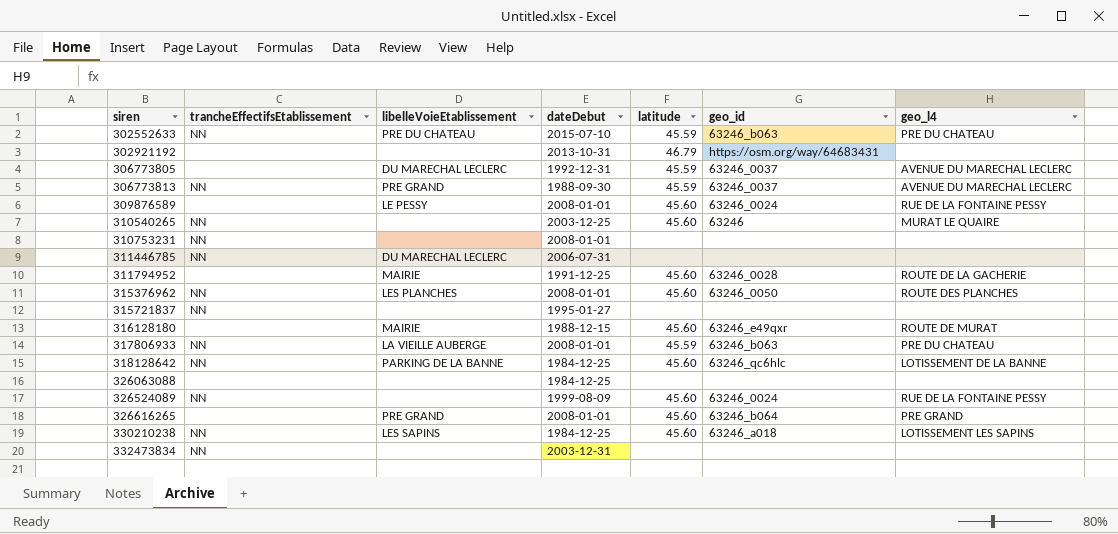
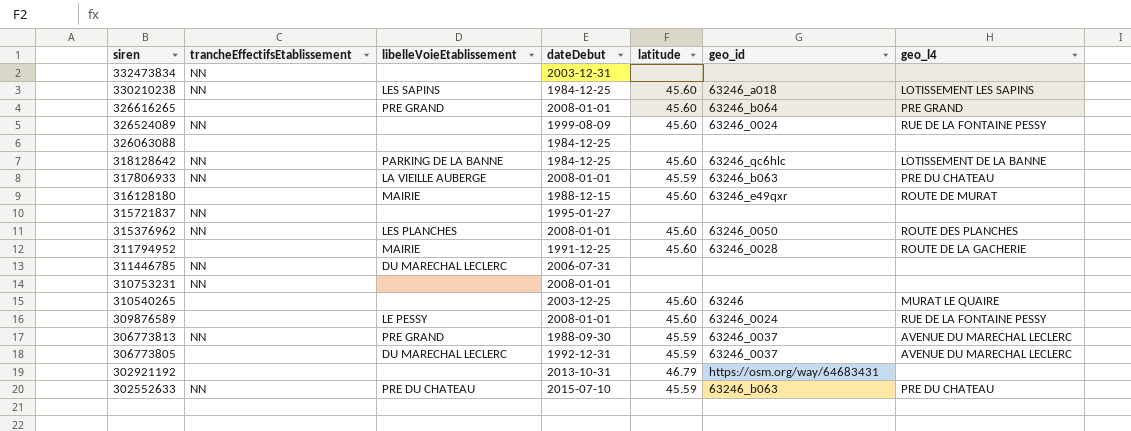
row order: siren ascending -> siren descending
310540265 | trancheEffectifsEtablissement: NN -> none

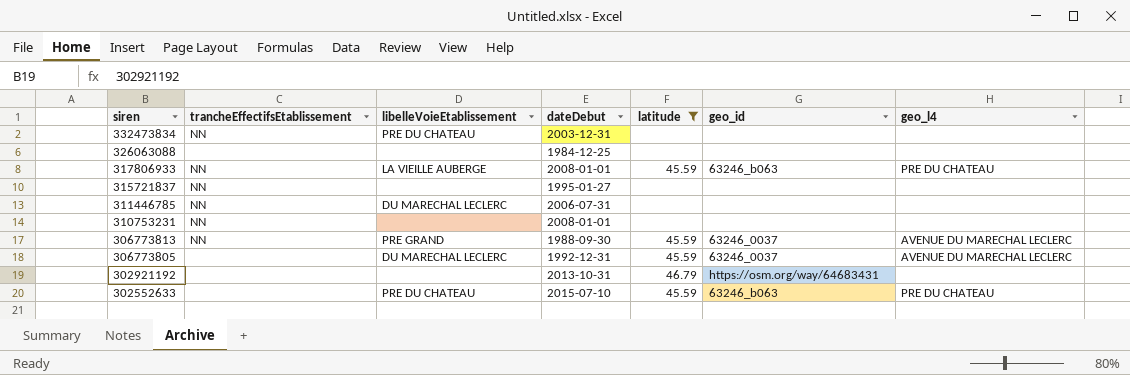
filter: none -> latitude != 45.60
332473834 | libelleVoieEtablissement: none -> PRE DU CHATEAU
302552633 | trancheEffectifsEtablissement: NN -> none

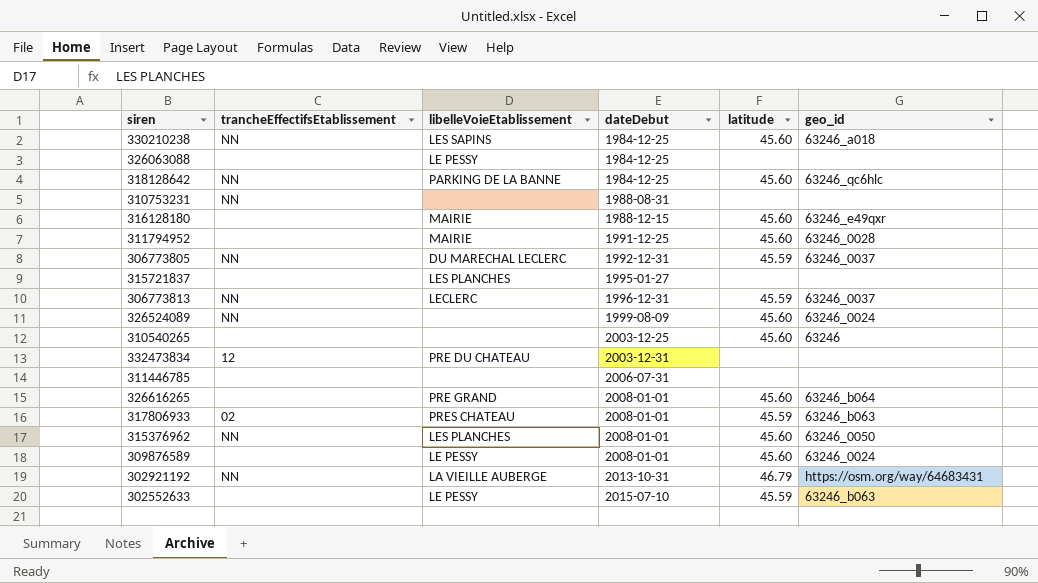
filter: latitude != 45.60 -> none
row order: siren descending -> dateDebut ascending
column geo_l4 | position: 7 -> none
326063088 | libelleVoieEtablissement: none -> LE PESSY
310753231 | dateDebut: 2008-01-01 -> 1988-08-31
306773805 | trancheEffectifsEtablissement: none -> NN
315721837 | trancheEffectifsEtablissement: NN -> none
315721837 | libelleVoieEtablissement: none -> LES PLANCHES
306773813 | libelleVoieEtablissement: PRE GRAND -> LECLERC
306773813 | dateDebut: 1988-09-30 -> 1996-12-31
332473834 | trancheEffectifsEtablissement: NN -> 12
311446785 | trancheEffectifsEtablissement: NN -> none
311446785 | libelleVoieEtablissement: DU MARECHAL LECLERC -> none
317806933 | trancheEffectifsEtablissement: NN -> 02
317806933 | libelleVoieEtablissement: LA VIEILLE AUBERGE -> PRES CHATEAU
302921192 | trancheEffectifsEtablissement: none -> NN
302921192 | libelleVoieEtablissement: none -> LA VIEILLE AUBERGE
302552633 | libelleVoieEtablissement: PRE DU CHATEAU -> LE PESSY

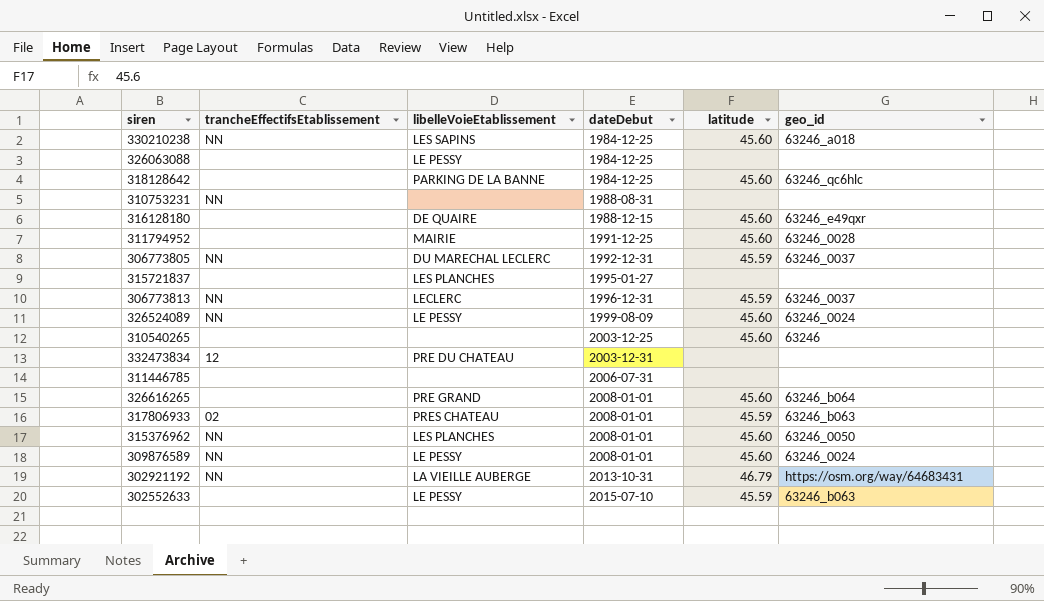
318128642 | trancheEffectifsEtablissement: NN -> none
316128180 | libelleVoieEtablissement: MAIRIE -> DE QUAIRE
326524089 | libelleVoieEtablissement: none -> LE PESSY
309876589 | trancheEffectifsEtablissement: none -> NN

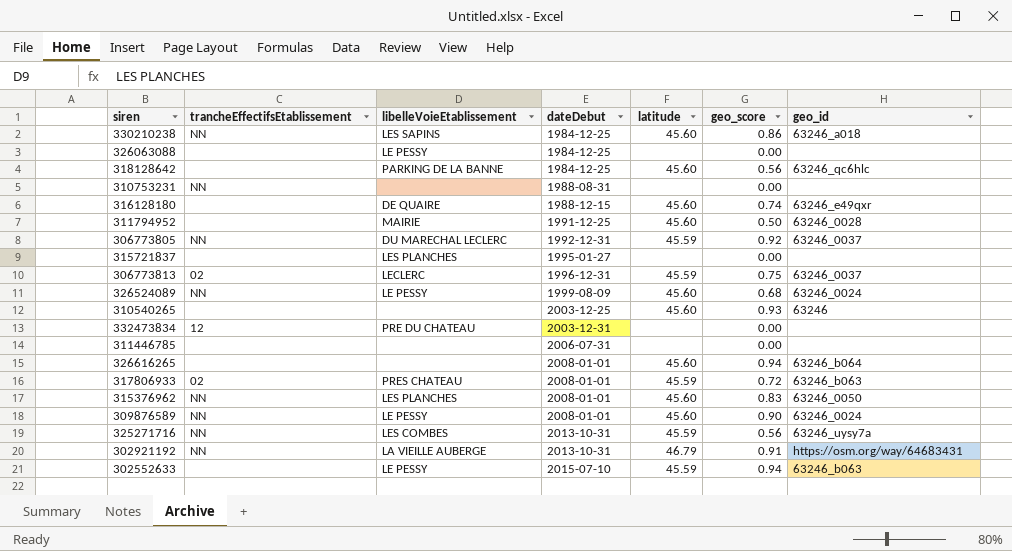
column geo_score | position: none -> 6
306773813 | trancheEffectifsEtablissement: NN -> 02
326616265 | libelleVoieEtablissement: PRE GRAND -> none
row 325271716: none -> NN | LES COMBES | 2013-10-31 | 45.59 | 0.56 | 63246_uysy7a

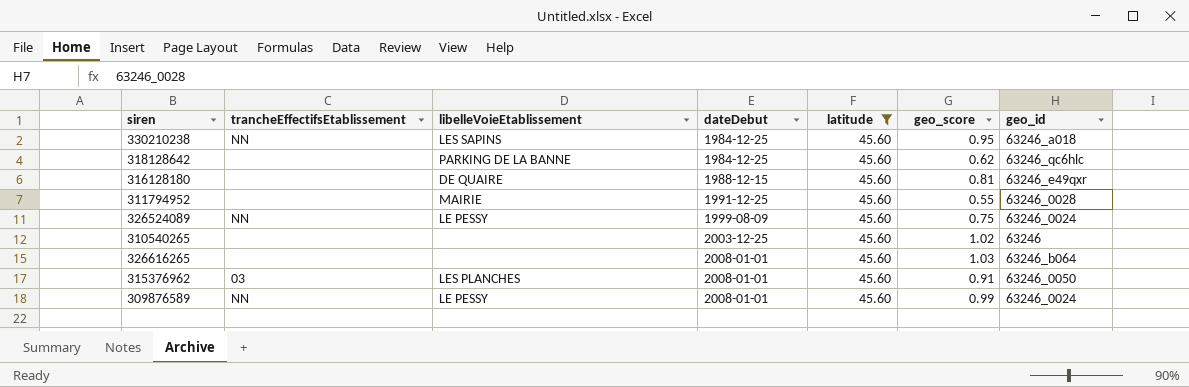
filter: none -> latitude = 45.60
330210238 | geo_score: 0.86 -> 0.95
318128642 | geo_score: 0.56 -> 0.62
316128180 | geo_score: 0.74 -> 0.81
311794952 | geo_score: 0.50 -> 0.55
326524089 | geo_score: 0.68 -> 0.75
310540265 | geo_score: 0.93 -> 1.02
326616265 | geo_score: 0.94 -> 1.03
315376962 | trancheEffectifsEtablissement: NN -> 03
315376962 | geo_score: 0.83 -> 0.91
309876589 | geo_score: 0.90 -> 0.99

